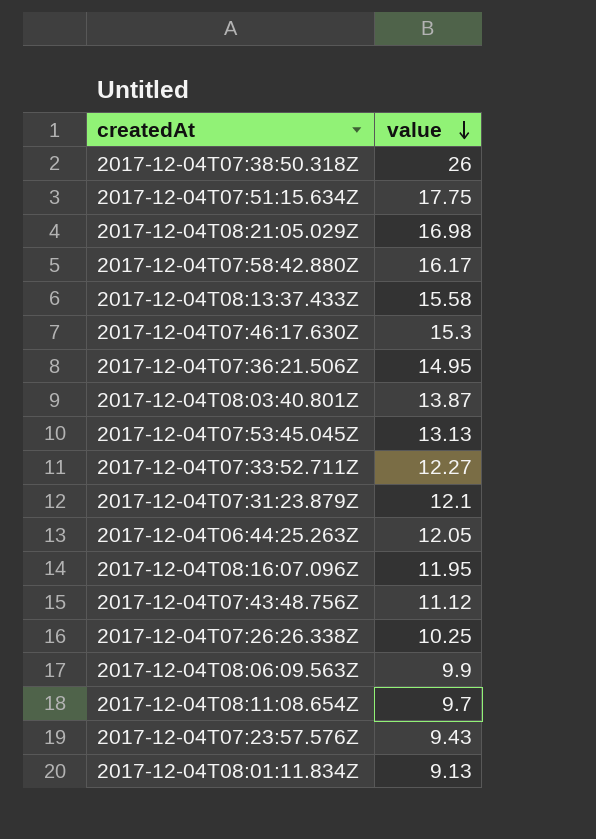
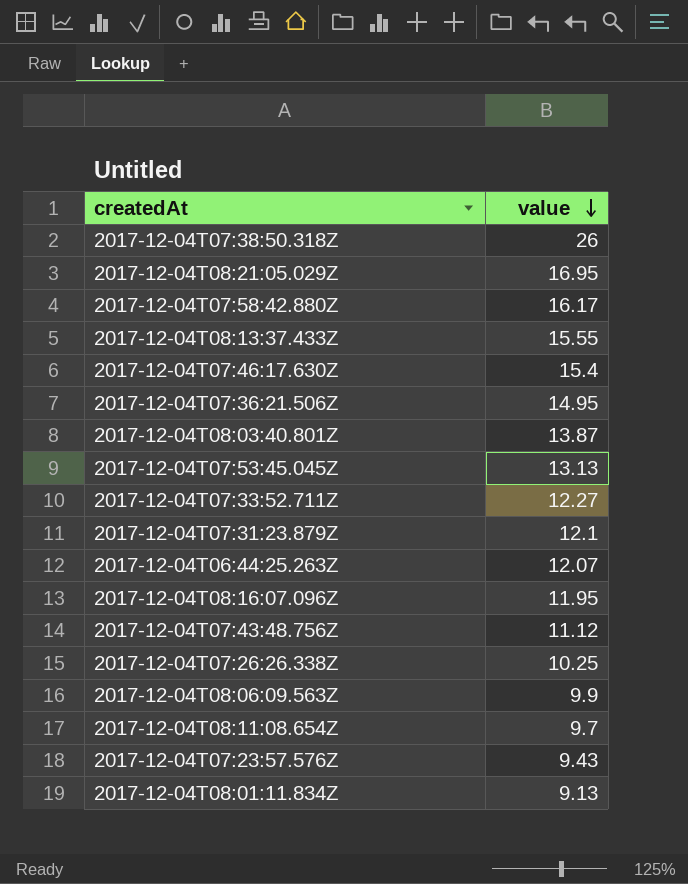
row 2017-12-04T07:51:15.634Z: 17.75 -> none
2017-12-04T08:21:05.029Z | value: 16.98 -> 16.95
2017-12-04T08:13:37.433Z | value: 15.58 -> 15.55
2017-12-04T07:46:17.630Z | value: 15.3 -> 15.4
2017-12-04T06:44:25.263Z | value: 12.05 -> 12.07

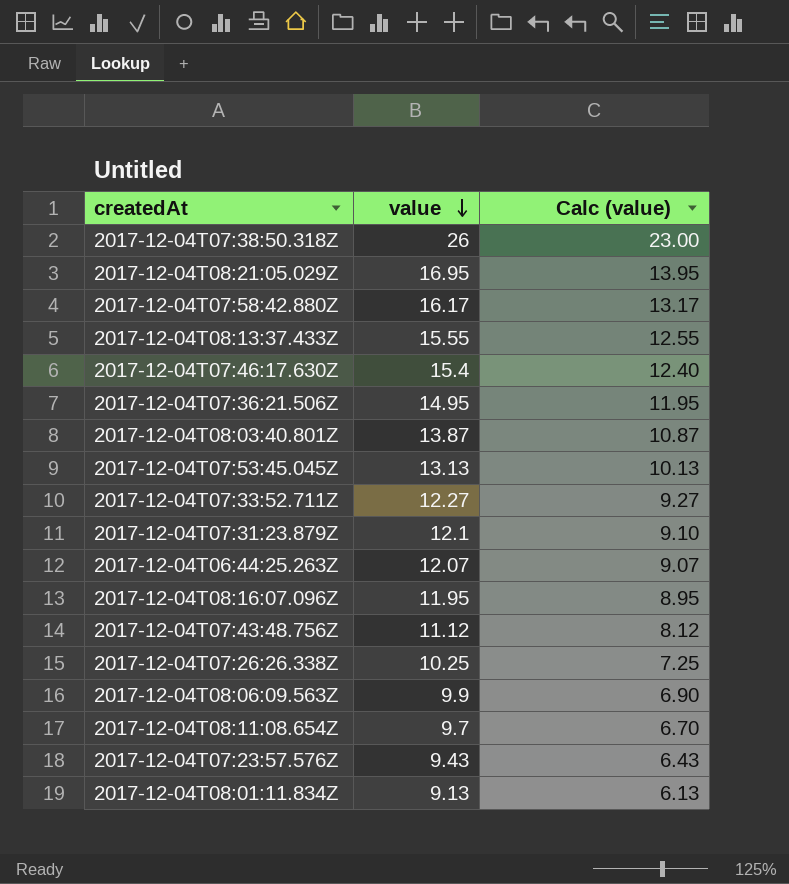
column Calc (value) | formula: none -> [value] - 3

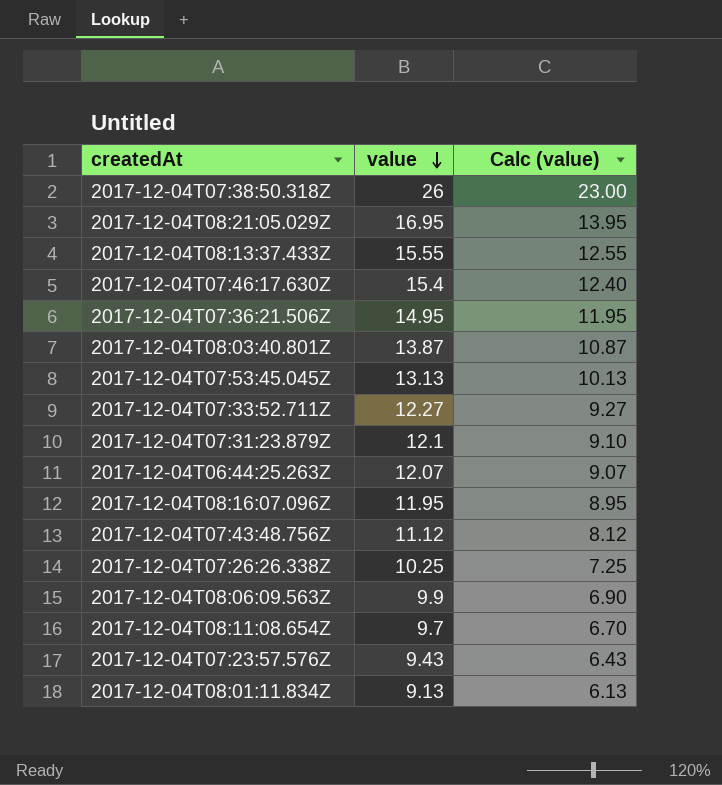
row 2017-12-04T07:58:42.880Z: 16.17 | 13.17 -> none

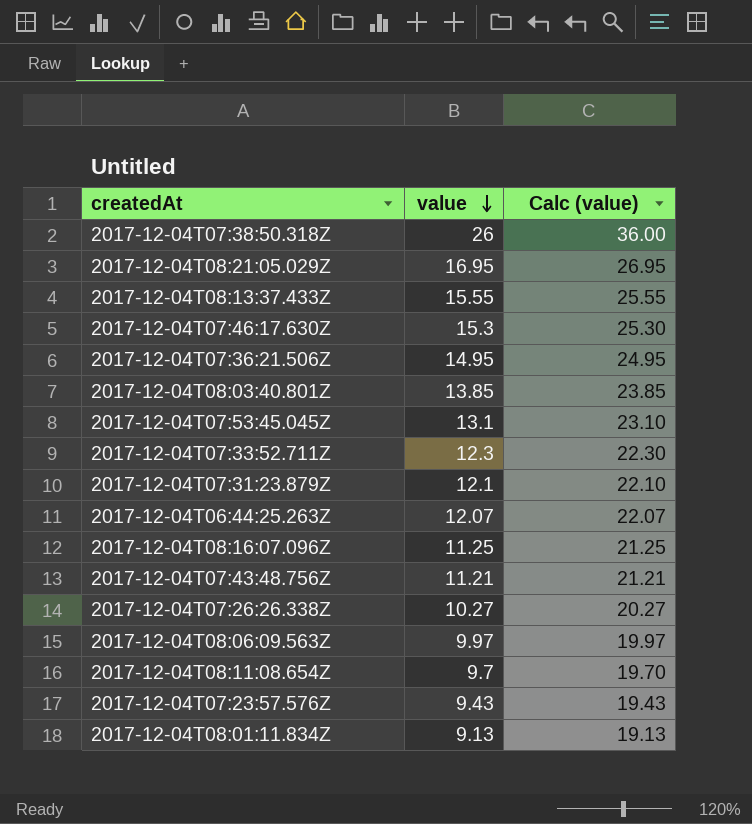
column Calc (value) | formula: [value] - 3 -> [value] + 10
2017-12-04T07:46:17.630Z | value: 15.4 -> 15.3
2017-12-04T08:03:40.801Z | value: 13.87 -> 13.85
2017-12-04T07:53:45.045Z | value: 13.13 -> 13.1
2017-12-04T07:33:52.711Z | value: 12.27 -> 12.3
2017-12-04T08:16:07.096Z | value: 11.95 -> 11.25
2017-12-04T07:43:48.756Z | value: 11.12 -> 11.21
2017-12-04T07:26:26.338Z | value: 10.25 -> 10.27
2017-12-04T08:06:09.563Z | value: 9.9 -> 9.97

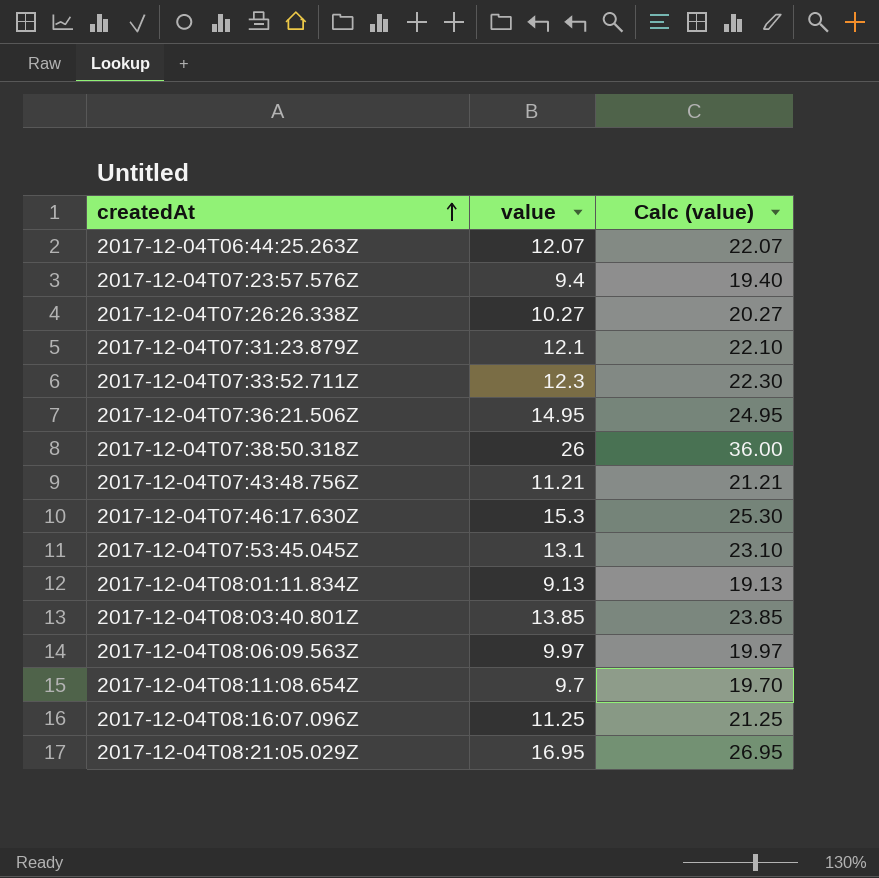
row order: value descending -> createdAt ascending
row 2017-12-04T08:13:37.433Z: 15.55 | 25.55 -> none
2017-12-04T07:23:57.576Z | value: 9.43 -> 9.4
2017-12-04T07:23:57.576Z | Calc (value): 19.43 -> 19.40

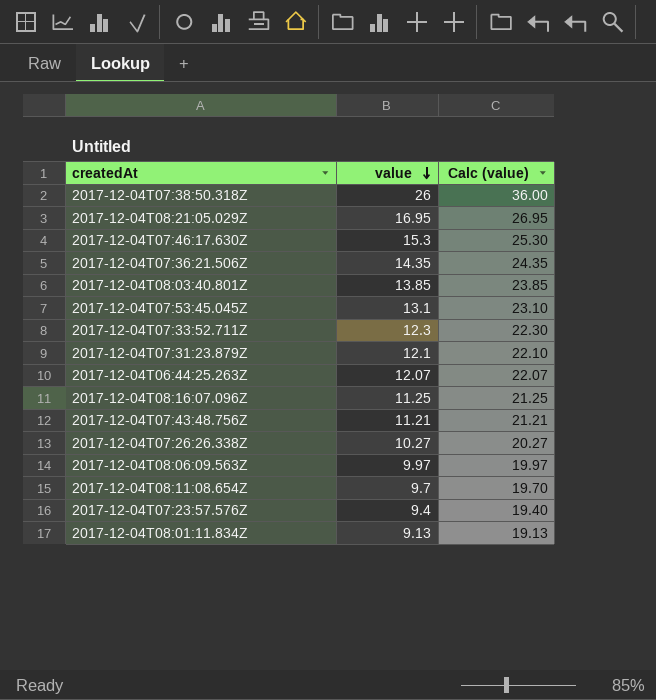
row order: createdAt ascending -> value descending
2017-12-04T07:36:21.506Z | value: 14.95 -> 14.35
2017-12-04T07:36:21.506Z | Calc (value): 24.95 -> 24.35

